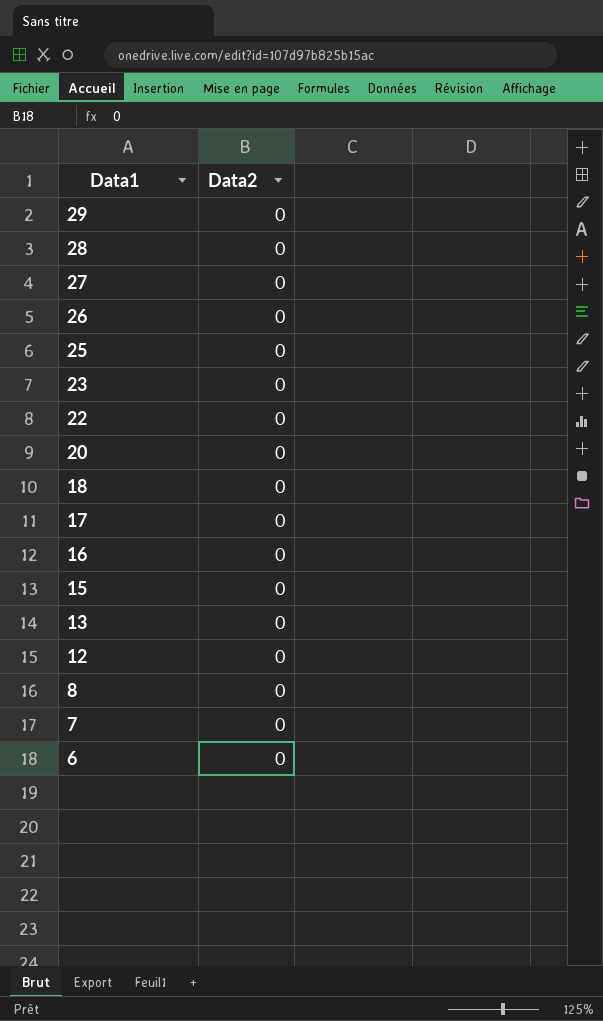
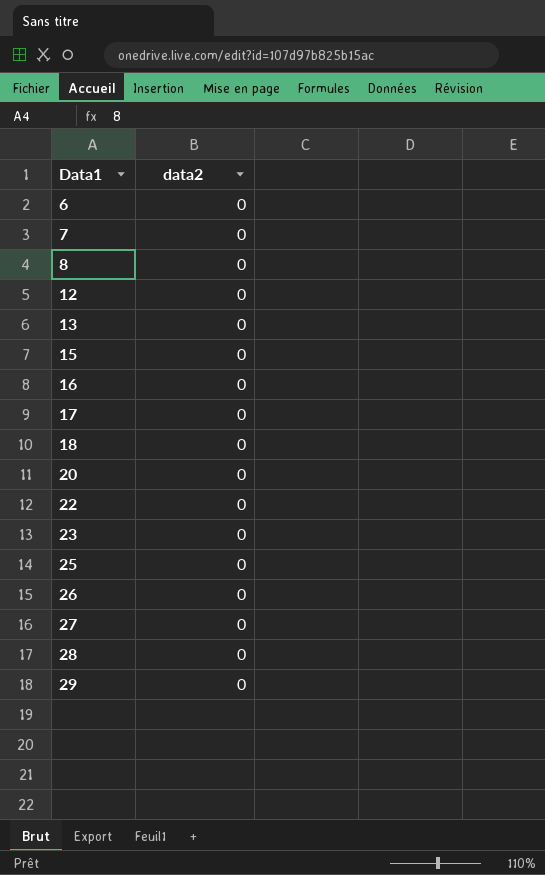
row order: Data1 descending -> Data1 ascending
column name: Data2 -> data2

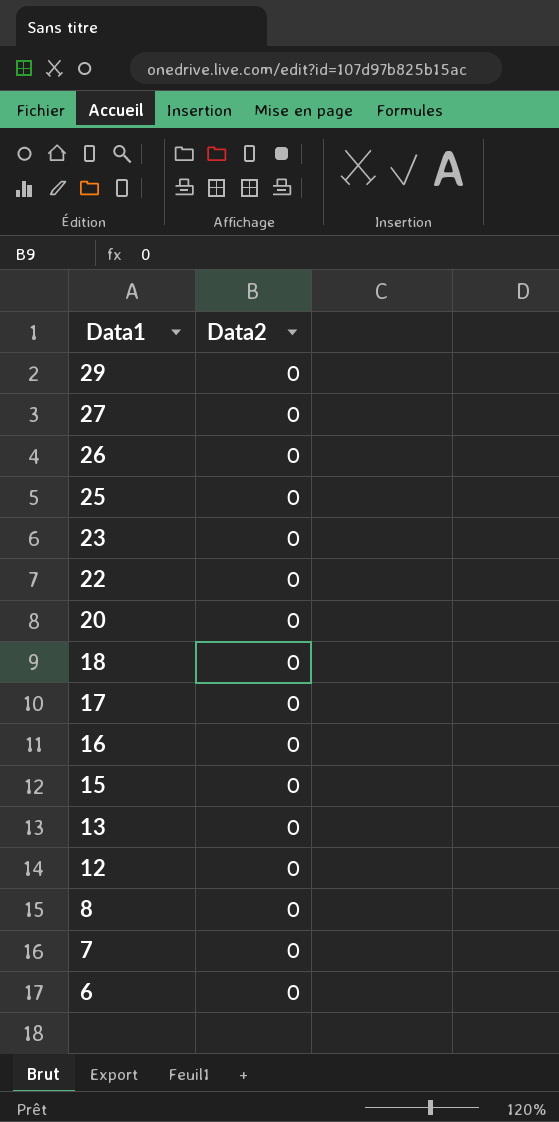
row order: Data1 ascending -> Data1 descending
column name: data2 -> Data2
row 28: 0 -> none

